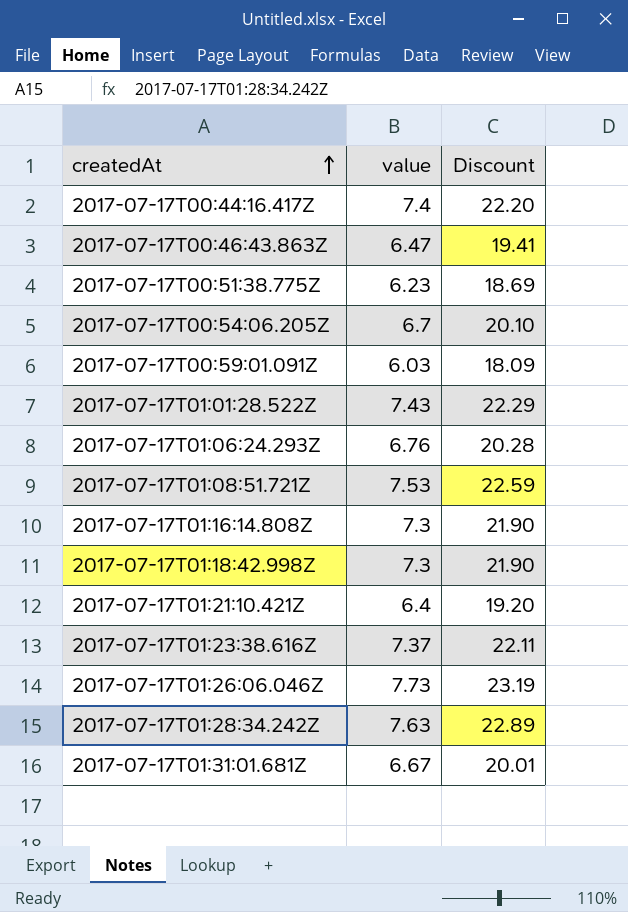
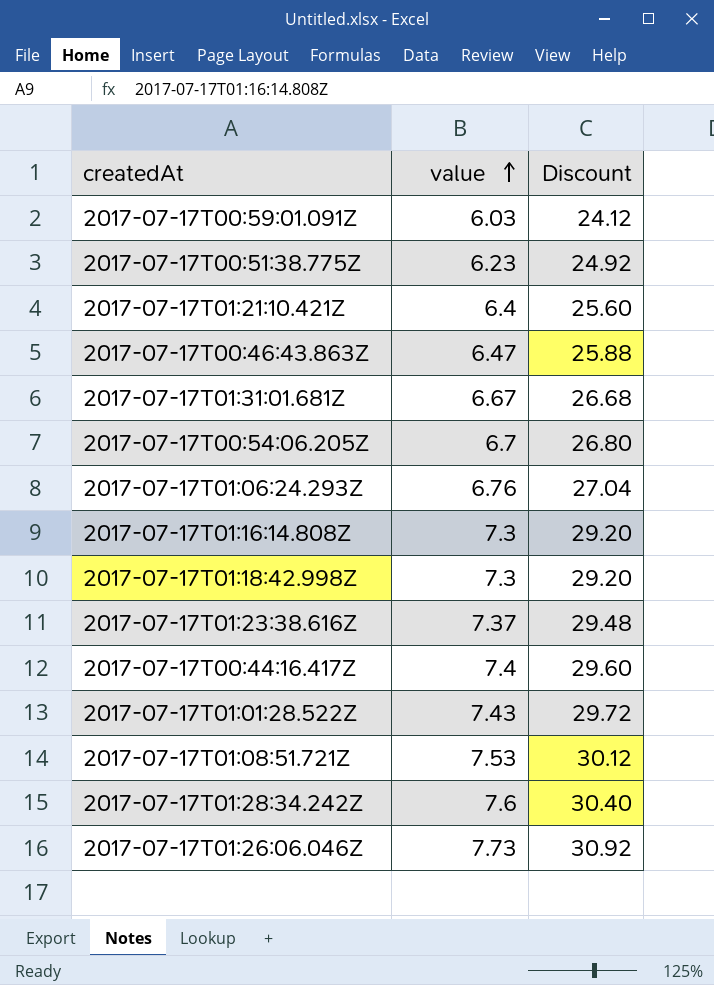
row order: createdAt ascending -> value ascending
column Discount | formula: [value] * 3 -> [value] * 4
2017-07-17T01:28:34.242Z | value: 7.63 -> 7.6

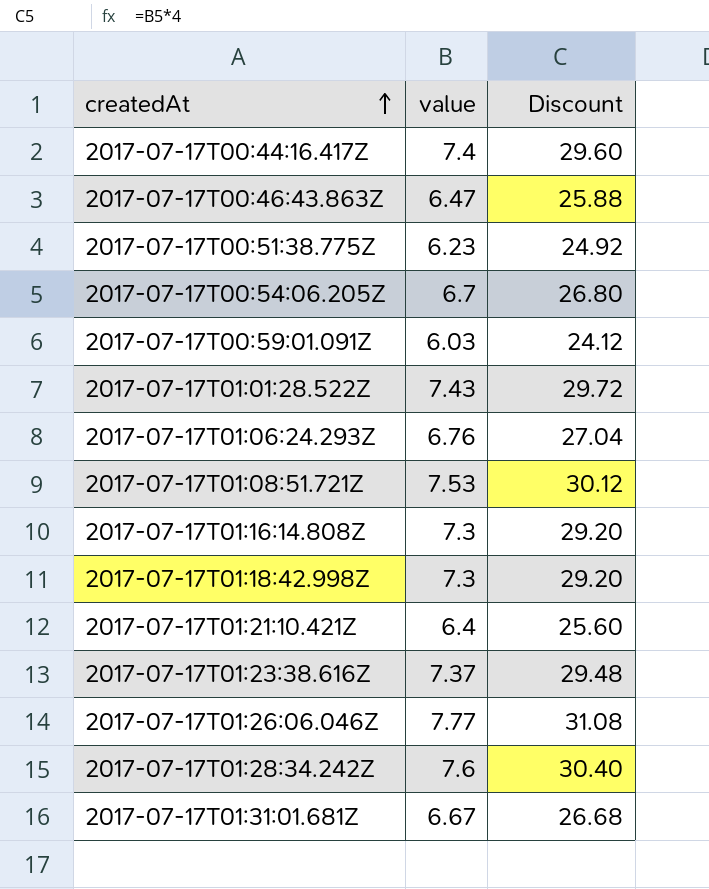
row order: value ascending -> createdAt ascending
2017-07-17T01:26:06.046Z | value: 7.73 -> 7.77
2017-07-17T01:26:06.046Z | Discount: 30.92 -> 31.08

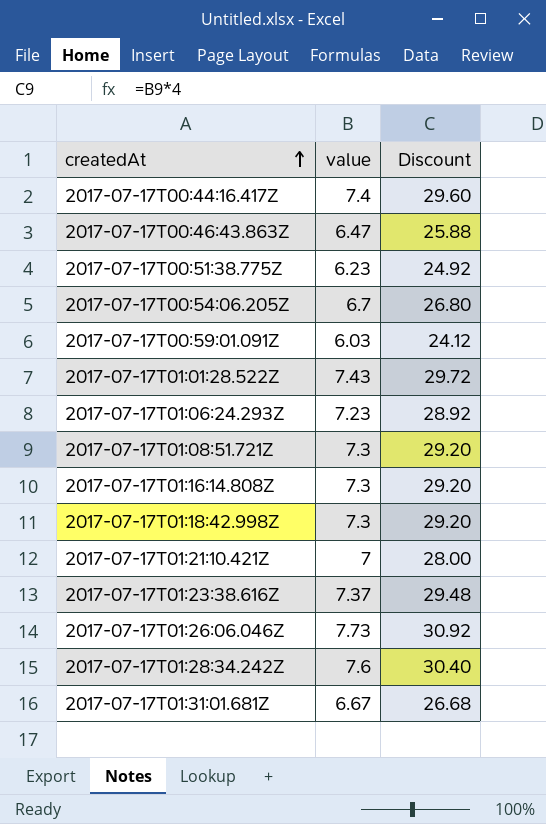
2017-07-17T01:06:24.293Z | value: 6.76 -> 7.23
2017-07-17T01:06:24.293Z | Discount: 27.04 -> 28.92
2017-07-17T01:08:51.721Z | value: 7.53 -> 7.3
2017-07-17T01:08:51.721Z | Discount: 30.12 -> 29.20
2017-07-17T01:21:10.421Z | value: 6.4 -> 7
2017-07-17T01:21:10.421Z | Discount: 25.60 -> 28.00
2017-07-17T01:26:06.046Z | value: 7.77 -> 7.73
2017-07-17T01:26:06.046Z | Discount: 31.08 -> 30.92

